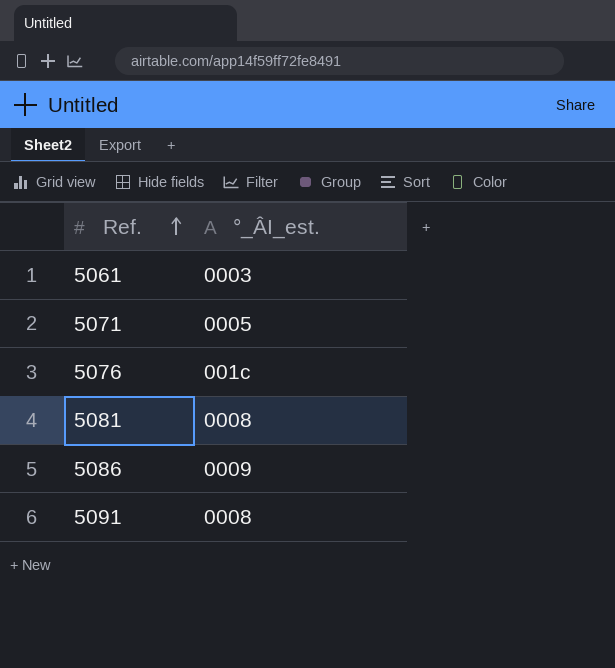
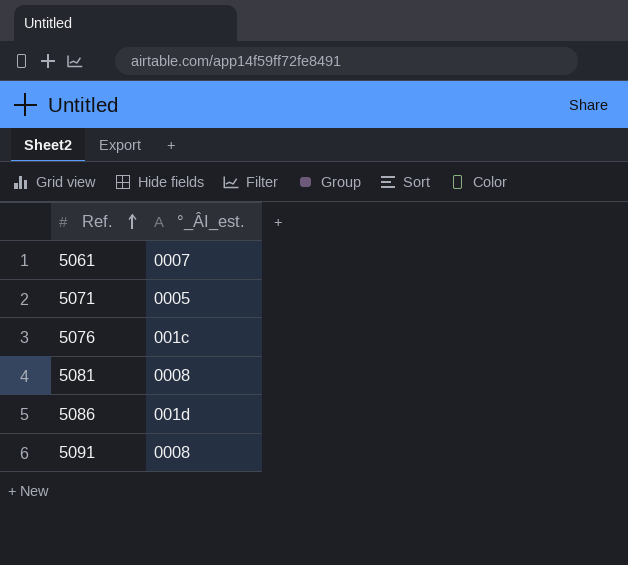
5061 | °_ÂI_est.: 0003 -> 0007
5086 | °_ÂI_est.: 0009 -> 001d

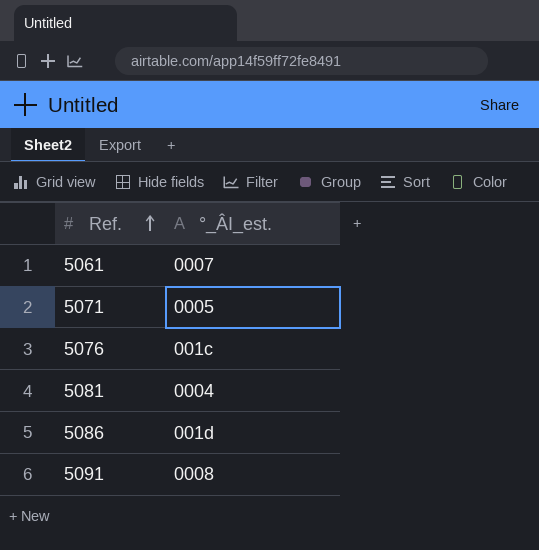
5081 | °_ÂI_est.: 0008 -> 0004

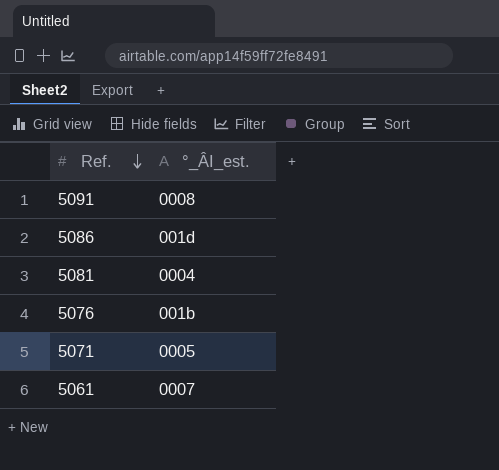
row order: Ref. ascending -> Ref. descending
5076 | °_ÂI_est.: 001c -> 001b

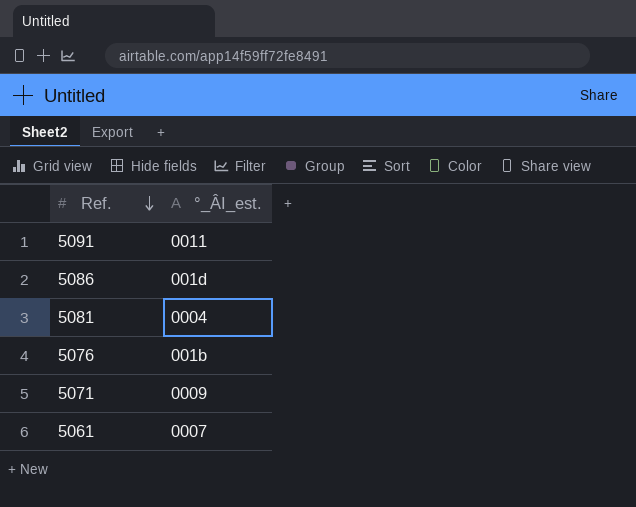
5091 | °_ÂI_est.: 0008 -> 0011
5071 | °_ÂI_est.: 0005 -> 0009

